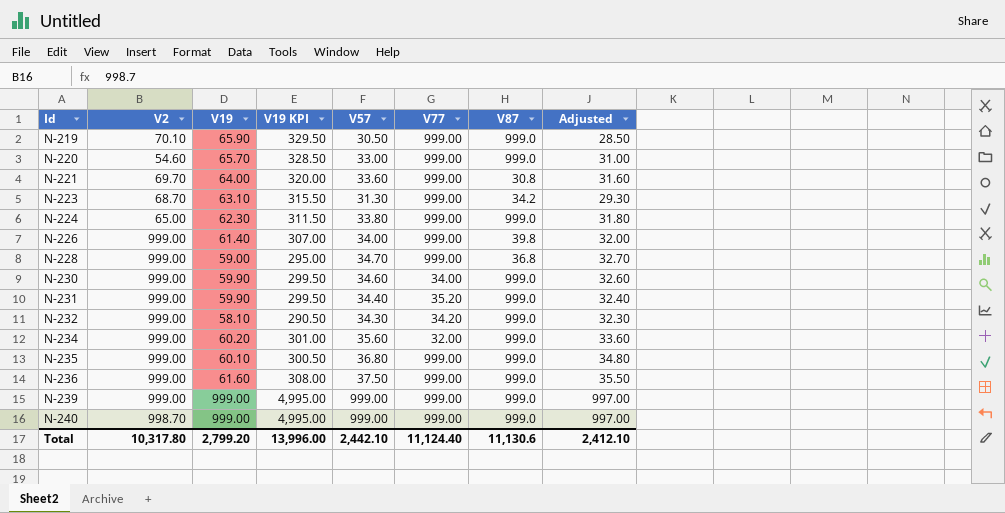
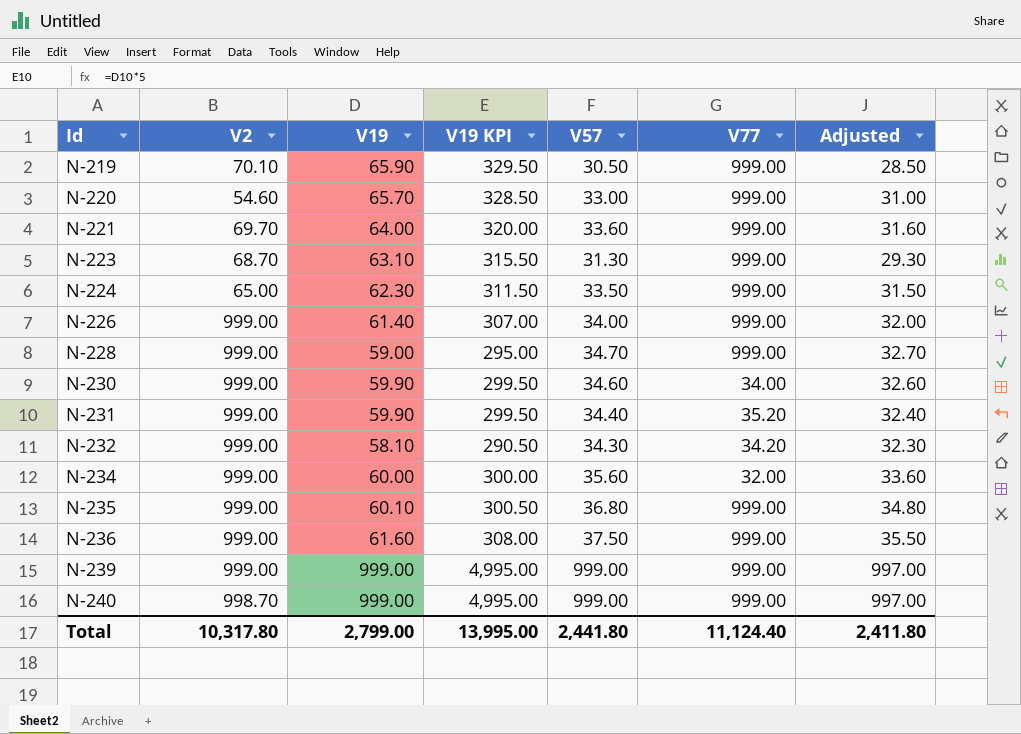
column V87 | position: 7 -> none
N-224 | V57: 33.80 -> 33.50
N-224 | Adjusted: 31.80 -> 31.50
N-234 | V19: 60.20 -> 60.00
N-234 | V19 KPI: 301.00 -> 300.00
Total | V19: 2,799.20 -> 2,799.00
Total | V19 KPI: 13,996.00 -> 13,995.00
Total | V57: 2,442.10 -> 2,441.80
Total | Adjusted: 2,412.10 -> 2,411.80

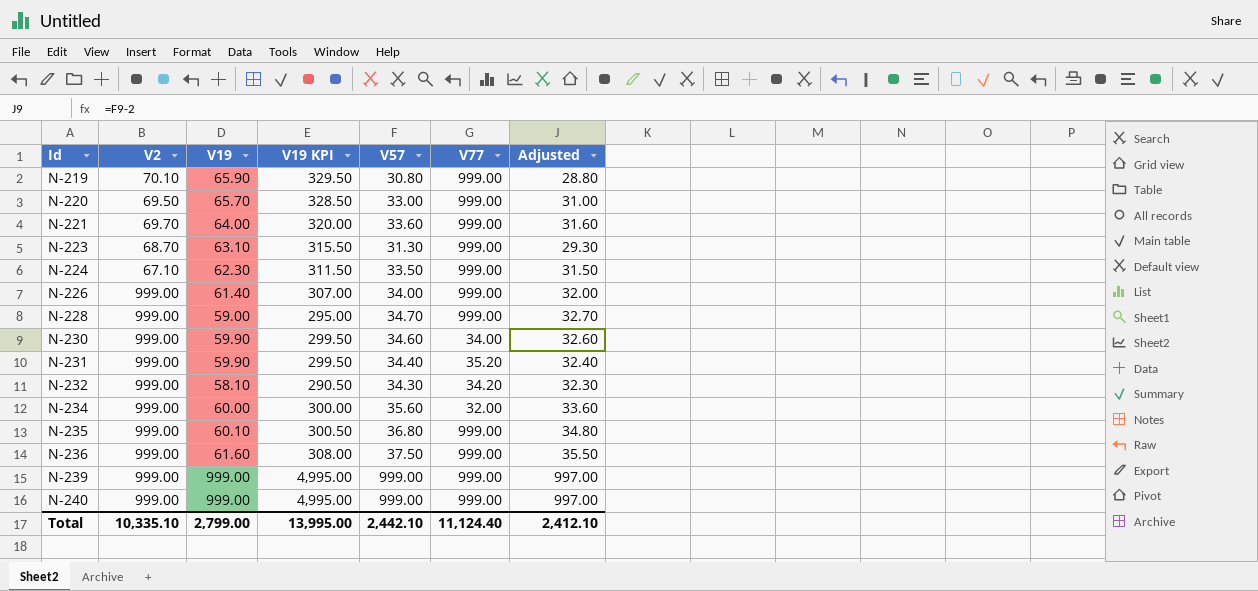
N-219 | V57: 30.50 -> 30.80
N-219 | Adjusted: 28.50 -> 28.80
N-220 | V2: 54.60 -> 69.50
N-224 | V2: 65.00 -> 67.10
N-240 | V2: 998.70 -> 999.00
Total | V2: 10,317.80 -> 10,335.10
Total | V57: 2,441.80 -> 2,442.10
Total | Adjusted: 2,411.80 -> 2,412.10

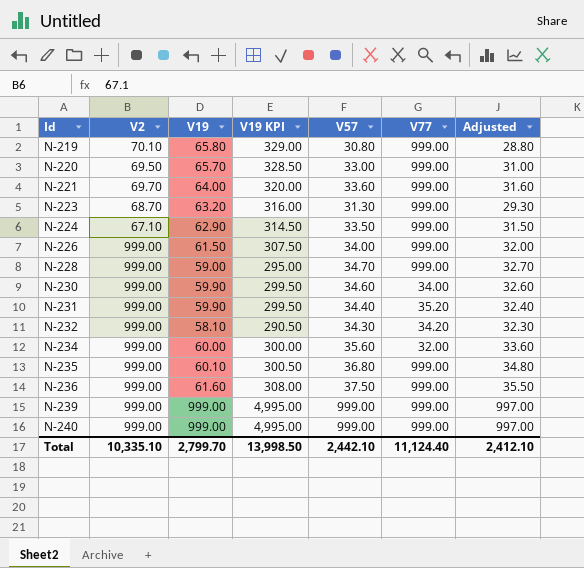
N-219 | V19: 65.90 -> 65.80
N-219 | V19 KPI: 329.50 -> 329.00
N-223 | V19: 63.10 -> 63.20
N-223 | V19 KPI: 315.50 -> 316.00
N-224 | V19: 62.30 -> 62.90
N-224 | V19 KPI: 311.50 -> 314.50
N-226 | V19: 61.40 -> 61.50
N-226 | V19 KPI: 307.00 -> 307.50
Total | V19: 2,799.00 -> 2,799.70
Total | V19 KPI: 13,995.00 -> 13,998.50

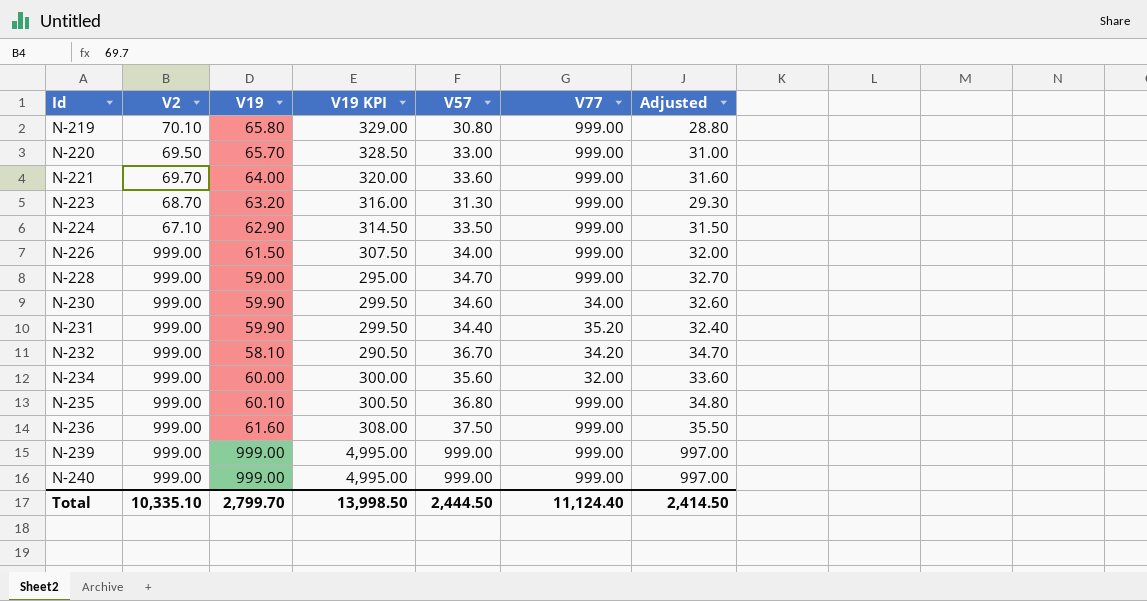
N-232 | V57: 34.30 -> 36.70
N-232 | Adjusted: 32.30 -> 34.70
Total | V57: 2,442.10 -> 2,444.50
Total | Adjusted: 2,412.10 -> 2,414.50

